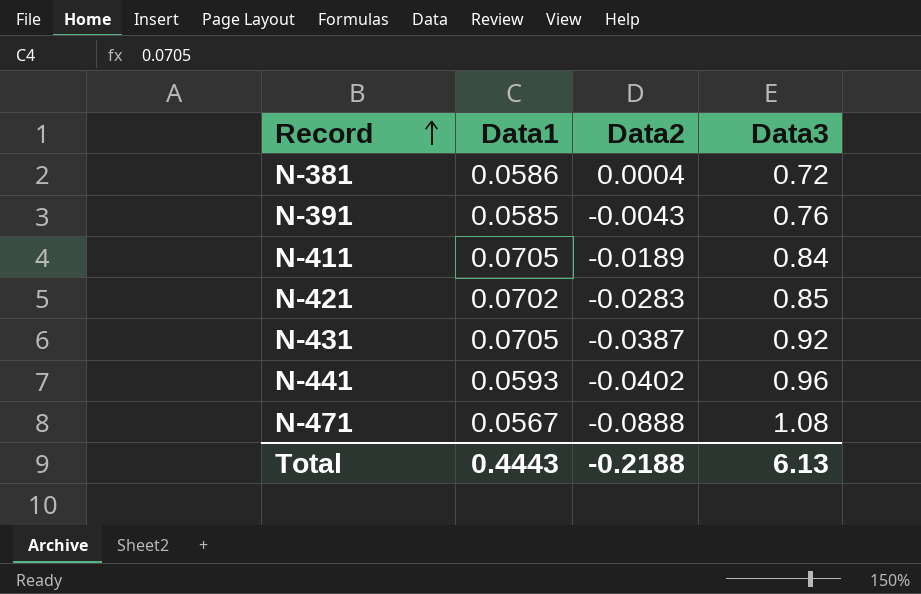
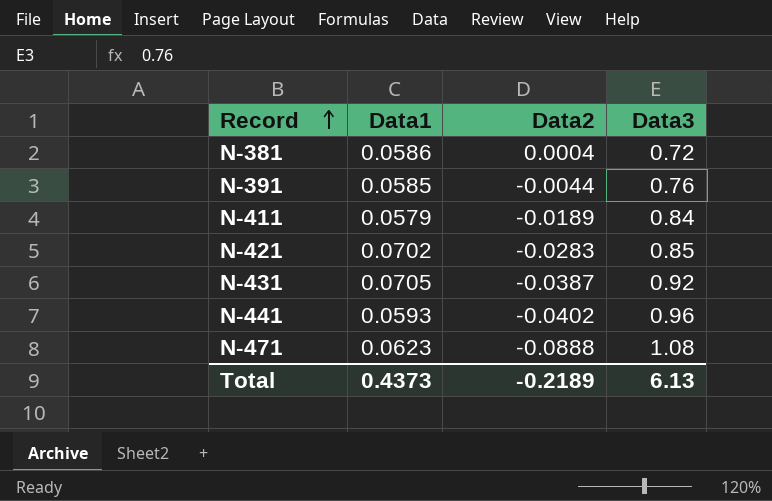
N-391 | Data2: -0.0043 -> -0.0044
N-411 | Data1: 0.0705 -> 0.0579
N-471 | Data1: 0.0567 -> 0.0623
Total | Data1: 0.4443 -> 0.4373
Total | Data2: -0.2188 -> -0.2189

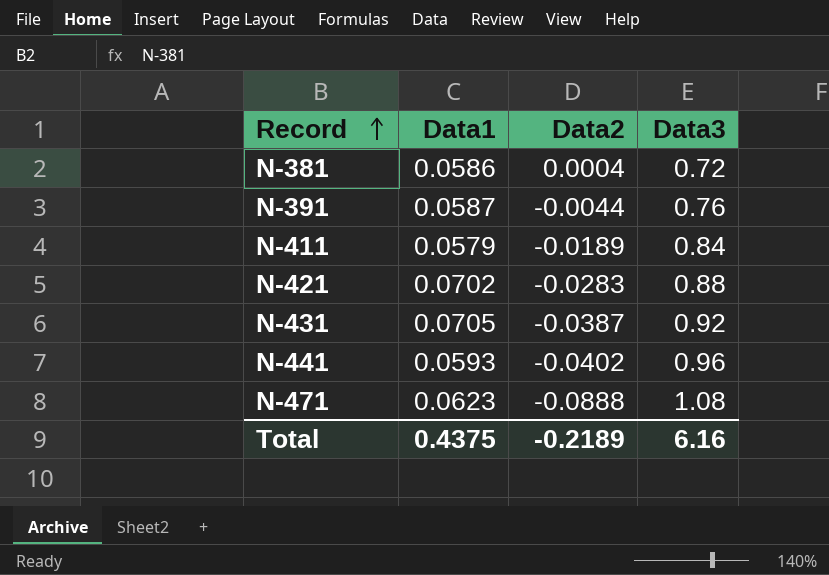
N-391 | Data1: 0.0585 -> 0.0587
N-421 | Data3: 0.85 -> 0.88
Total | Data1: 0.4373 -> 0.4375
Total | Data3: 6.13 -> 6.16

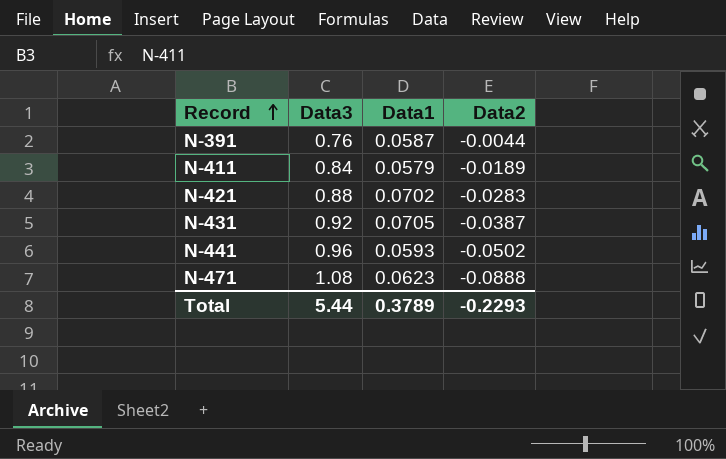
column Data3 | position: 4 -> 2
row N-381: 0.0586 | 0.0004 | 0.72 -> none
N-441 | Data2: -0.0402 -> -0.0502
Total | Data3: 6.16 -> 5.44
Total | Data1: 0.4375 -> 0.3789
Total | Data2: -0.2189 -> -0.2293

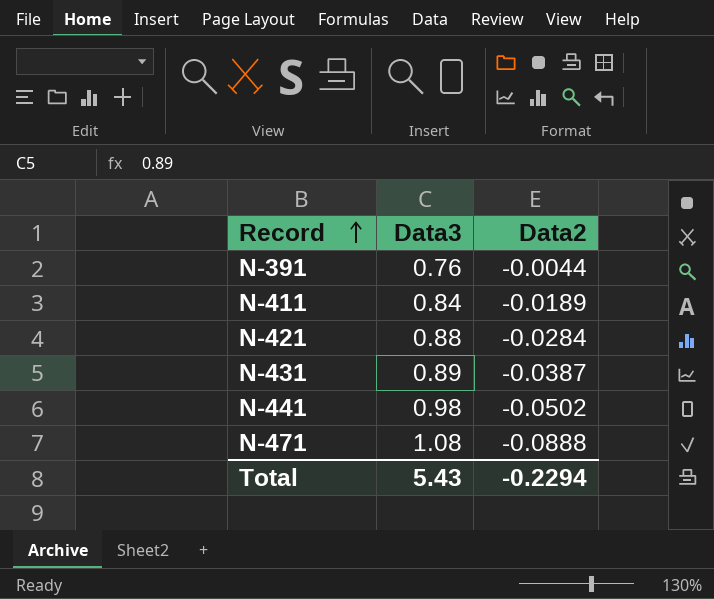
column Data1 | position: 3 -> none
N-421 | Data2: -0.0283 -> -0.0284
N-431 | Data3: 0.92 -> 0.89
N-441 | Data3: 0.96 -> 0.98
Total | Data3: 5.44 -> 5.43
Total | Data2: -0.2293 -> -0.2294

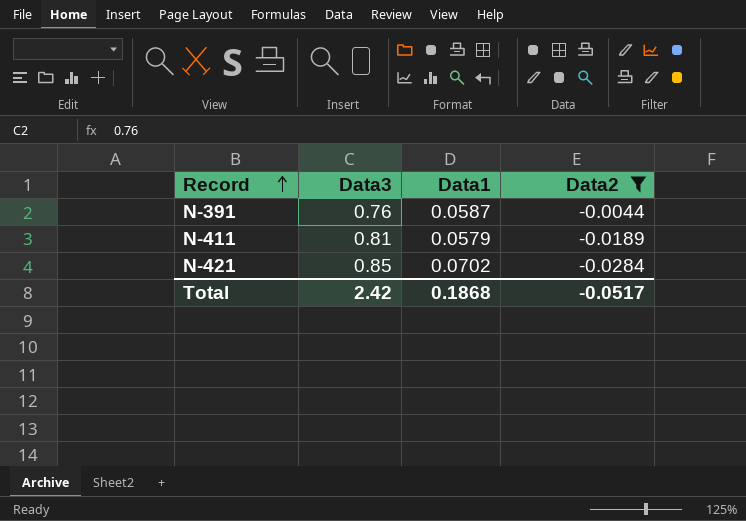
filter: none -> Data2 >= -0.0284
column Data1 | position: none -> 3
N-411 | Data3: 0.84 -> 0.81
N-421 | Data3: 0.88 -> 0.85
Total | Data3: 5.43 -> 2.42
Total | Data2: -0.2294 -> -0.0517

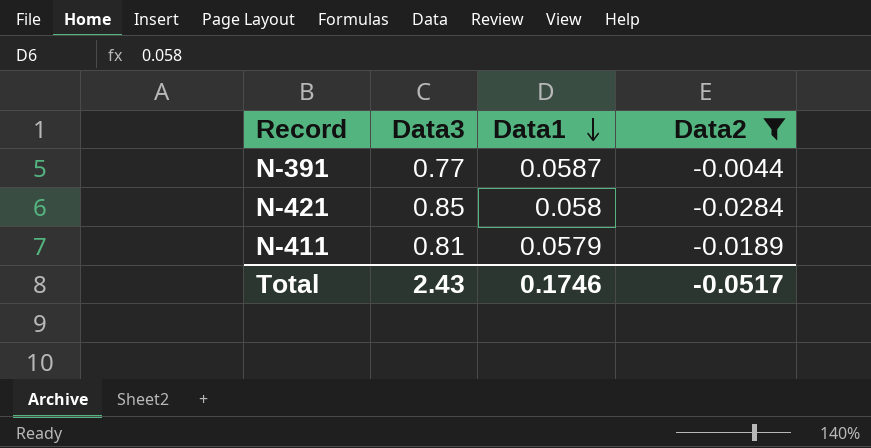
row order: Record ascending -> Data1 descending
N-391 | Data3: 0.76 -> 0.77
N-421 | Data1: 0.0702 -> 0.058
Total | Data3: 2.42 -> 2.43
Total | Data1: 0.1868 -> 0.1746

